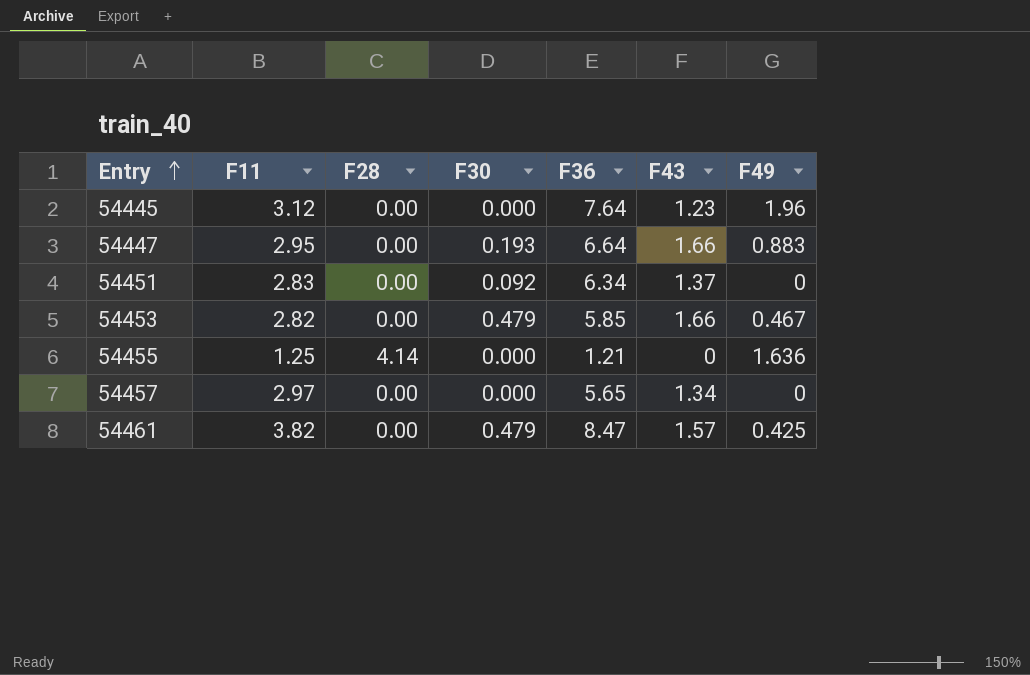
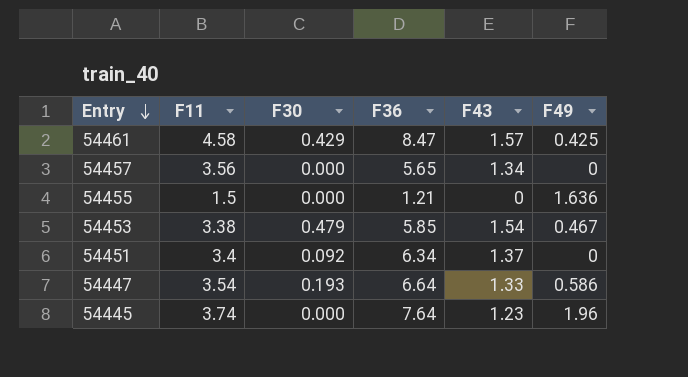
row order: Entry ascending -> Entry descending
column F28 | position: 3 -> none
54461 | F11: 3.82 -> 4.58
54461 | F30: 0.479 -> 0.429
54457 | F11: 2.97 -> 3.56
54455 | F11: 1.25 -> 1.5
54453 | F11: 2.82 -> 3.38
54453 | F43: 1.66 -> 1.54
54451 | F11: 2.83 -> 3.4
54447 | F11: 2.95 -> 3.54
54447 | F43: 1.66 -> 1.33
54447 | F49: 0.883 -> 0.586
54445 | F11: 3.12 -> 3.74

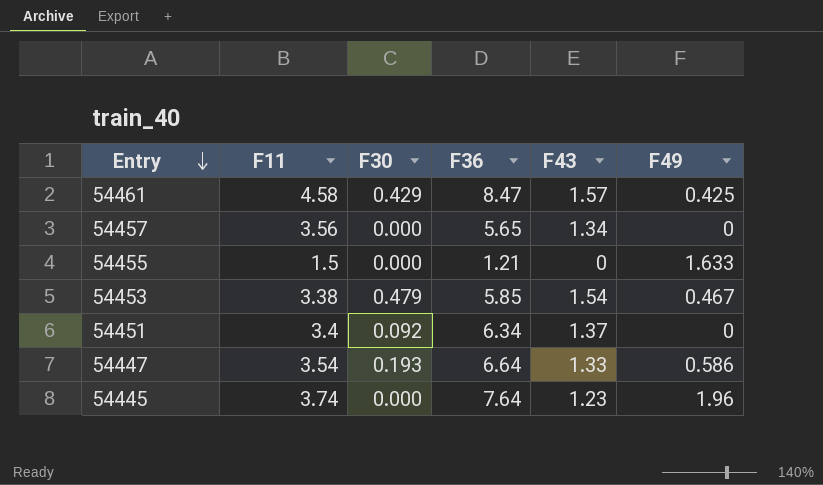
54455 | F49: 1.636 -> 1.633

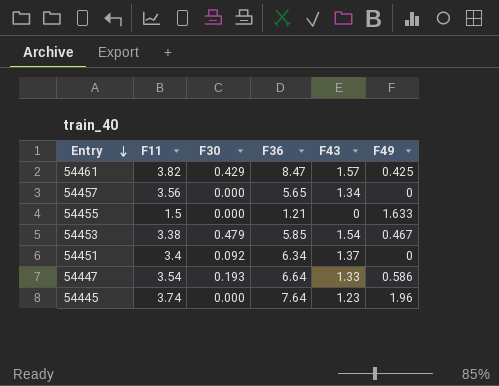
54461 | F11: 4.58 -> 3.82

